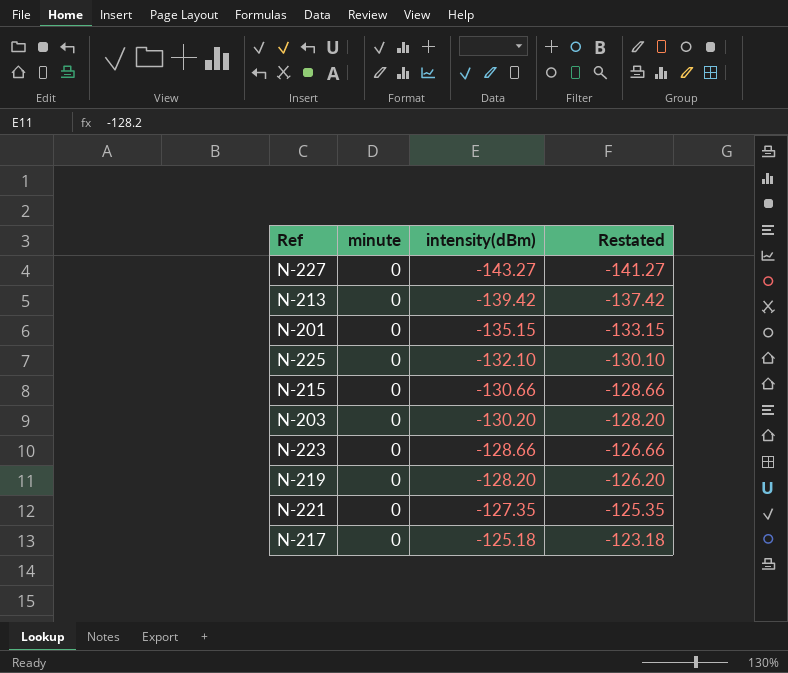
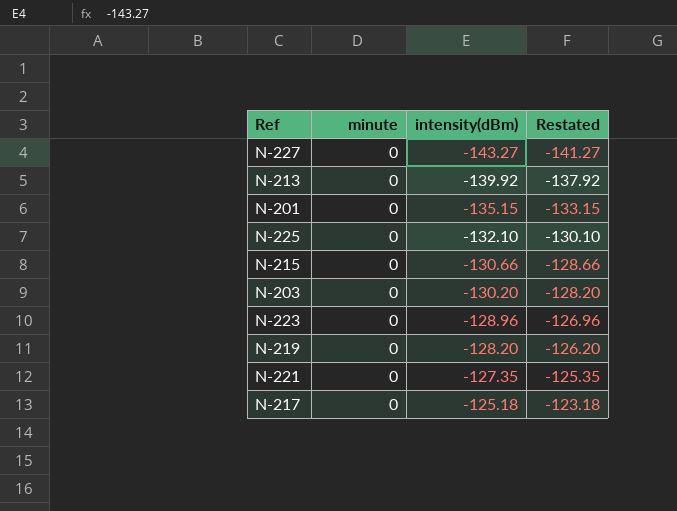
N-213 | intensity(dBm): -139.42 -> -139.92
N-213 | Restated: -137.42 -> -137.92
N-223 | intensity(dBm): -128.66 -> -128.96
N-223 | Restated: -126.66 -> -126.96

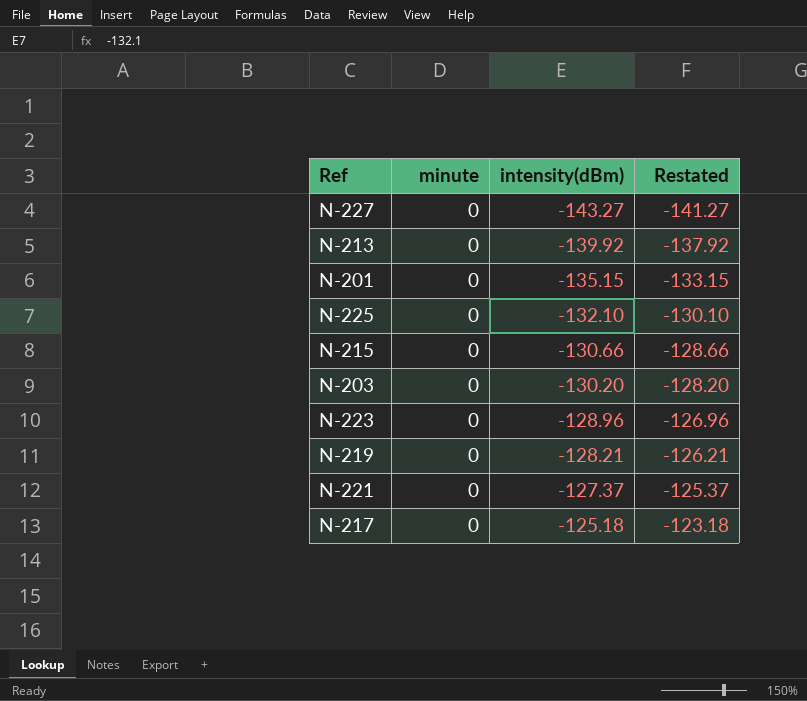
N-219 | intensity(dBm): -128.20 -> -128.21
N-219 | Restated: -126.20 -> -126.21
N-221 | intensity(dBm): -127.35 -> -127.37
N-221 | Restated: -125.35 -> -125.37

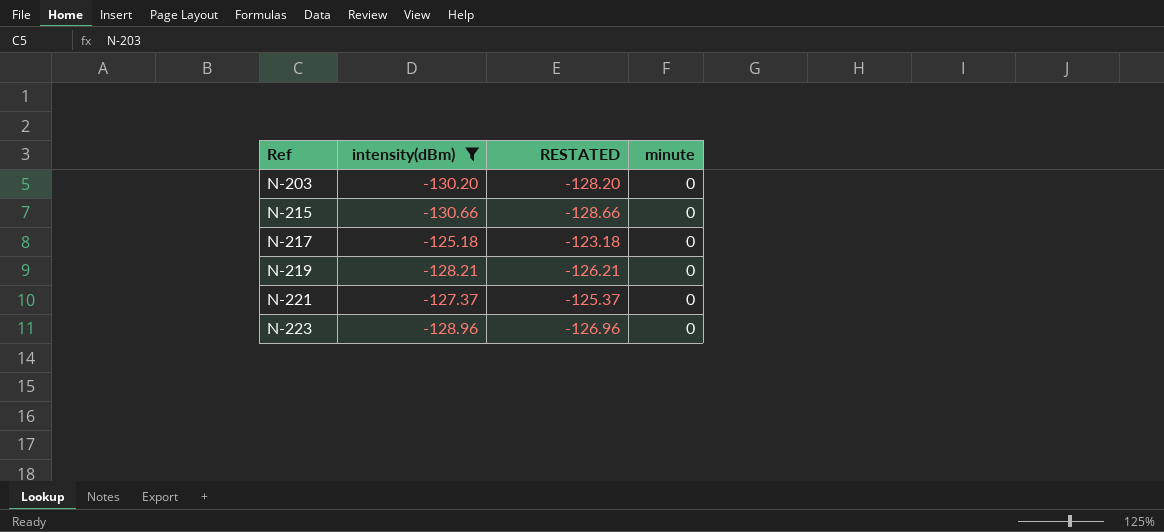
filter: none -> intensity(dBm) >= -130.66
row order: intensity(dBm) ascending -> Ref ascending
column name: Restated -> RESTATED
column minute | position: 2 -> 4

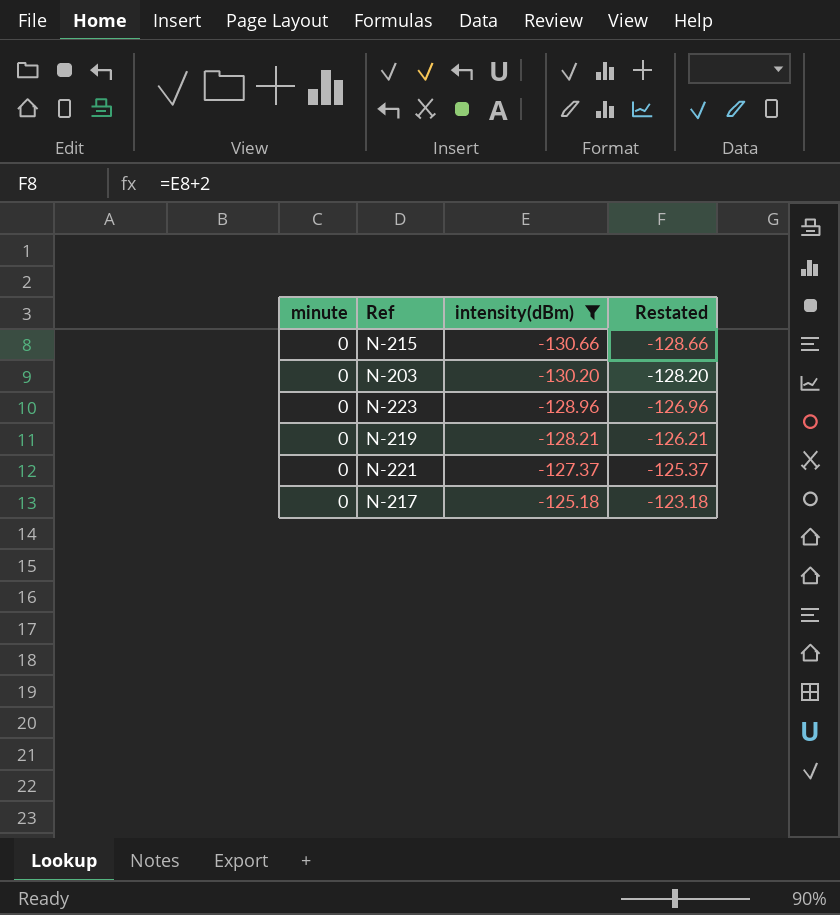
row order: Ref ascending -> intensity(dBm) ascending
column minute | position: 4 -> 1
column name: RESTATED -> Restated

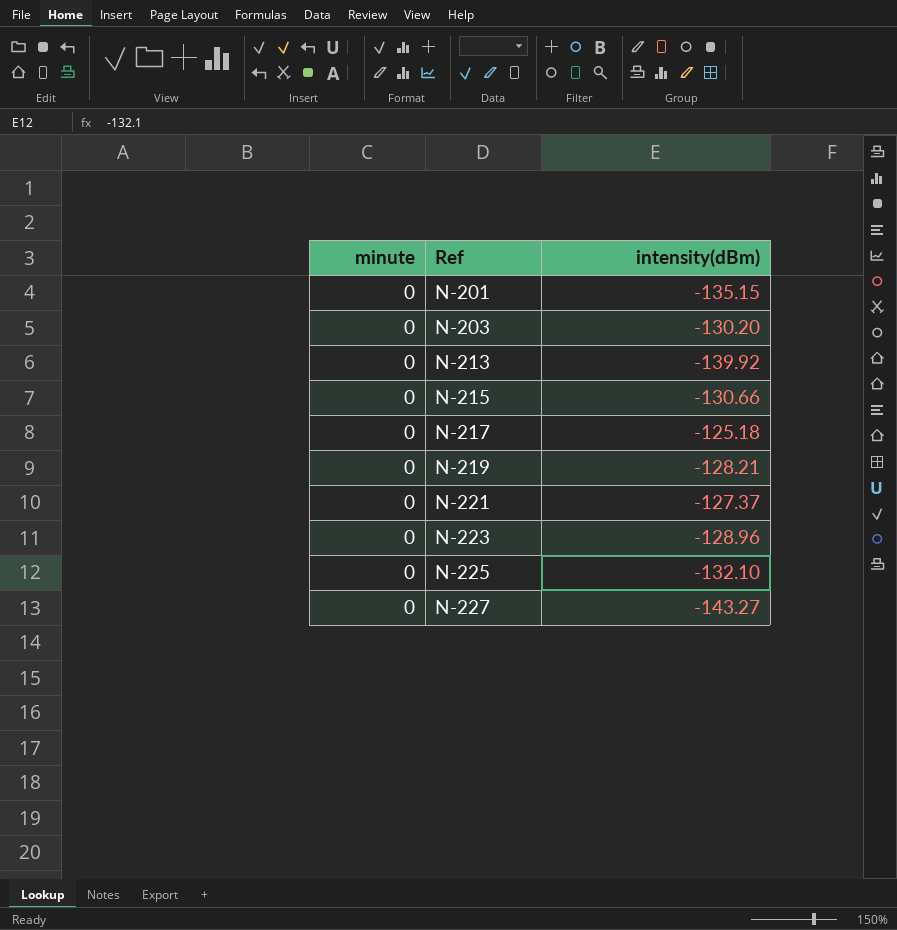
filter: intensity(dBm) >= -130.66 -> none
row order: intensity(dBm) ascending -> Ref ascending
column Restated | formula: [intensity(dBm)] + 2 -> none

